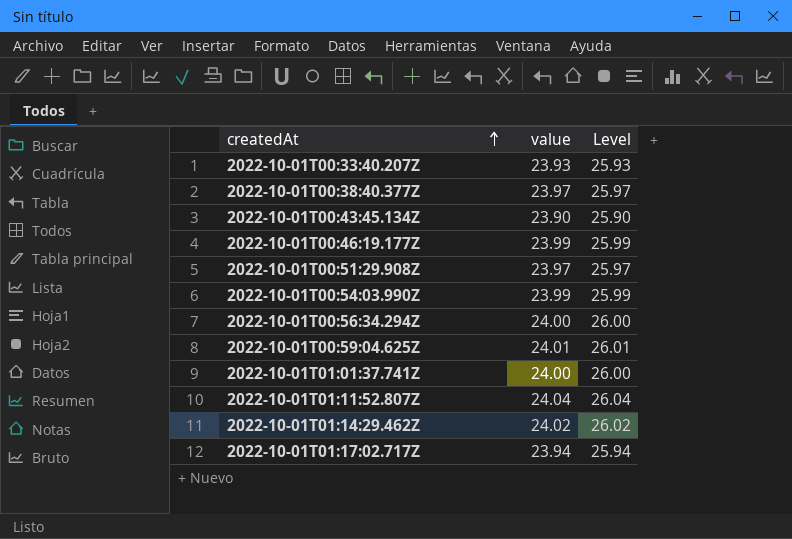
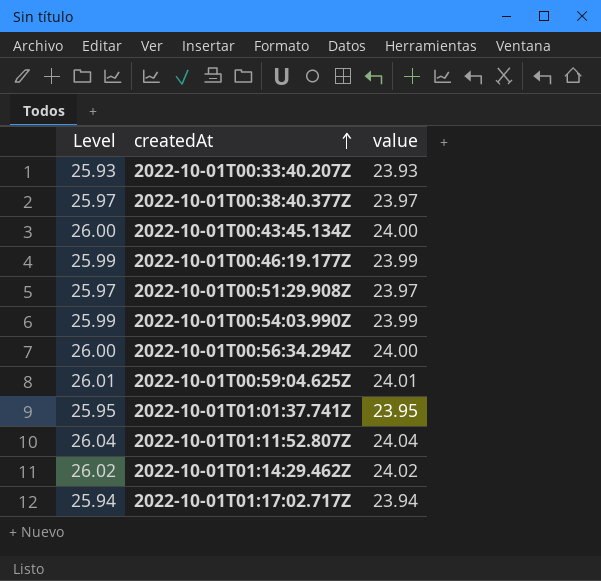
column Level | position: 3 -> 1
2022-10-01T00:43:45.134Z | Level: 25.90 -> 26.00
2022-10-01T00:43:45.134Z | value: 23.90 -> 24.00
2022-10-01T01:01:37.741Z | Level: 26.00 -> 25.95
2022-10-01T01:01:37.741Z | value: 24.00 -> 23.95

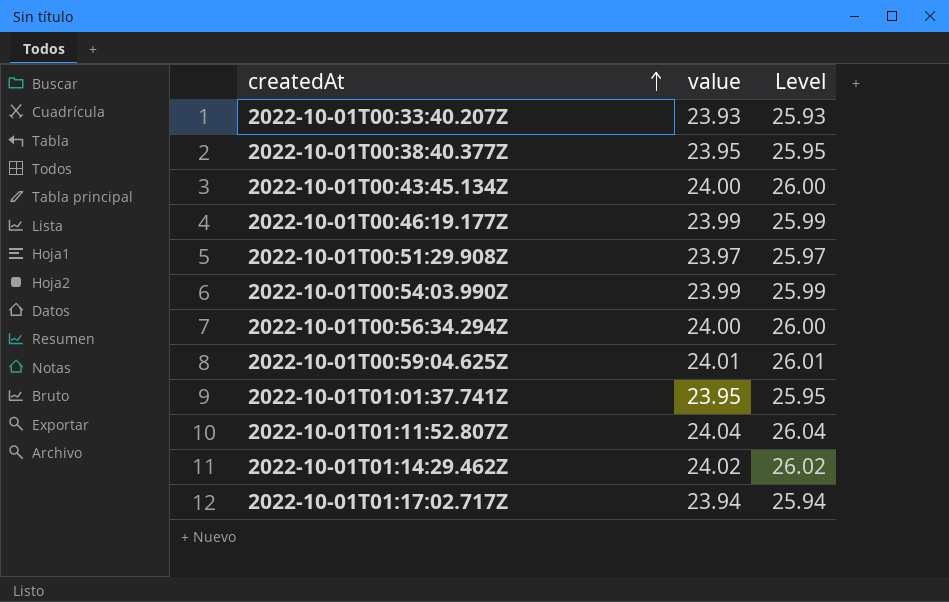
column Level | position: 1 -> 3
2022-10-01T00:38:40.377Z | value: 23.97 -> 23.95
2022-10-01T00:38:40.377Z | Level: 25.97 -> 25.95

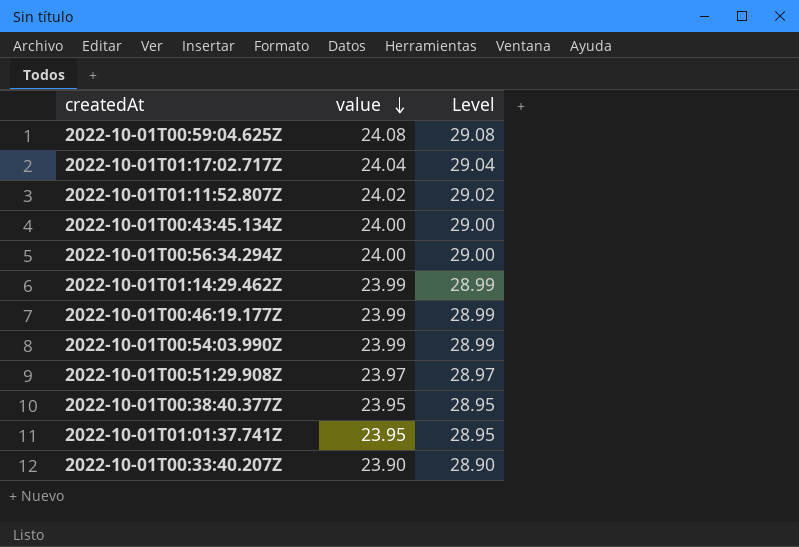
row order: createdAt ascending -> value descending
column Level | formula: [value] + 2 -> [value] + 5
2022-10-01T00:59:04.625Z | value: 24.01 -> 24.08
2022-10-01T01:17:02.717Z | value: 23.94 -> 24.04
2022-10-01T01:11:52.807Z | value: 24.04 -> 24.02
2022-10-01T01:14:29.462Z | value: 24.02 -> 23.99
2022-10-01T00:33:40.207Z | value: 23.93 -> 23.90

